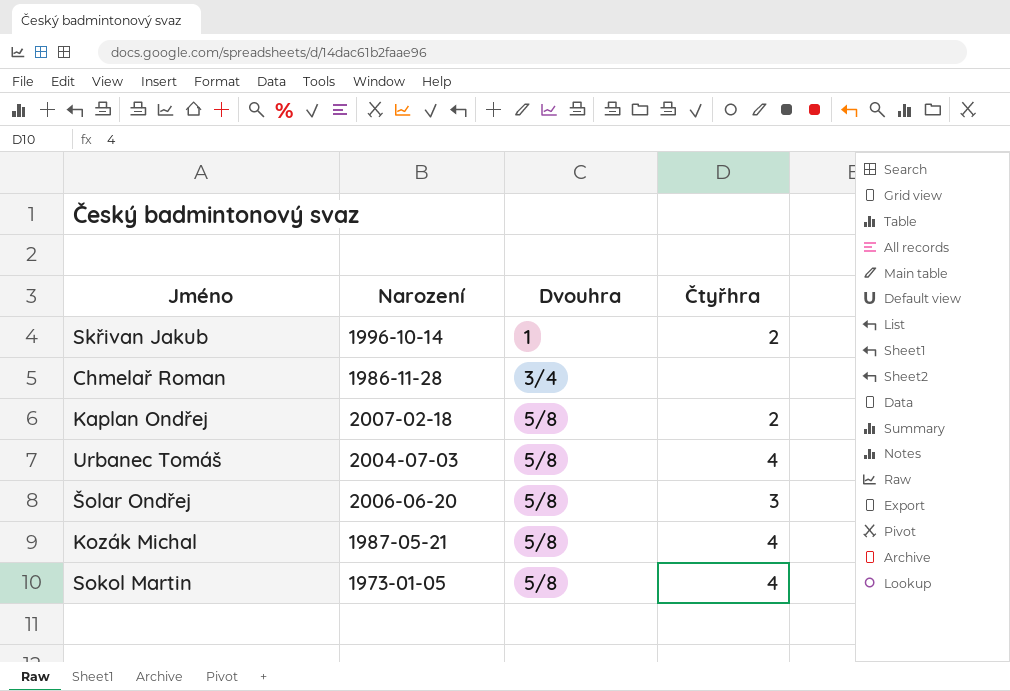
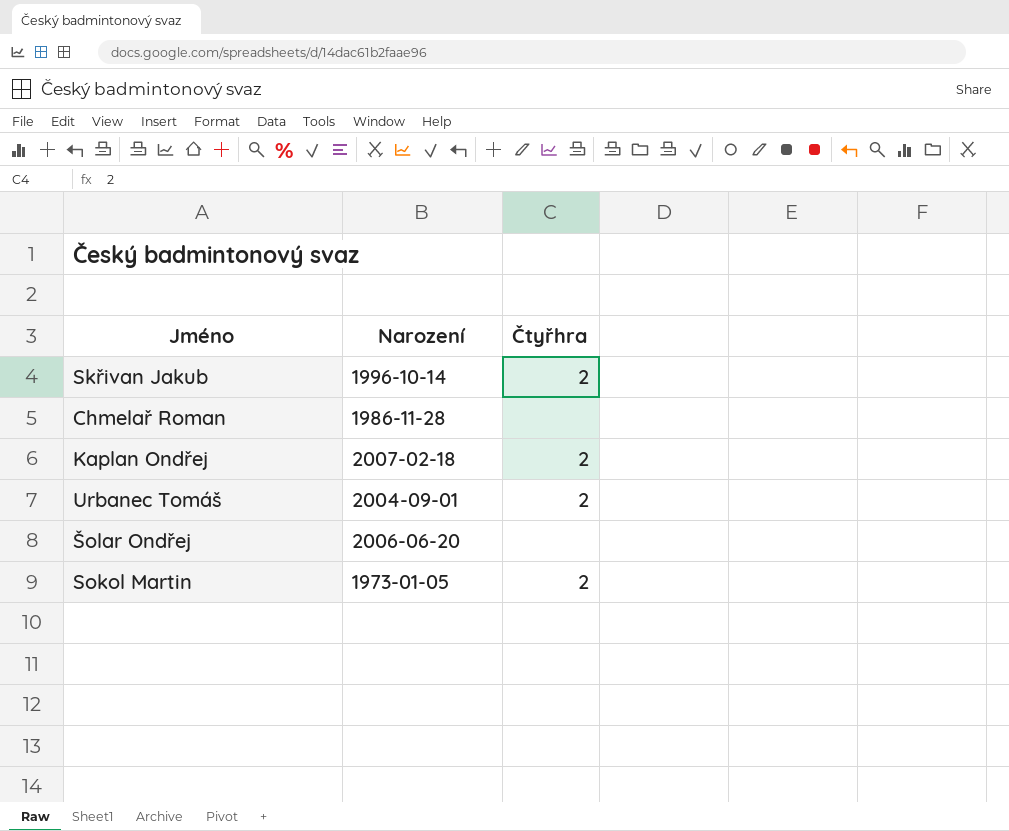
column Dvouhra | position: 3 -> none
row Kozák Michal: 1987-05-21 | 5/8 | 4 -> none
Urbanec Tomáš | Narození: 2004-07-03 -> 2004-09-01
Urbanec Tomáš | Čtyřhra: 4 -> 2
Šolar Ondřej | Čtyřhra: 3 -> none
Sokol Martin | Čtyřhra: 4 -> 2

